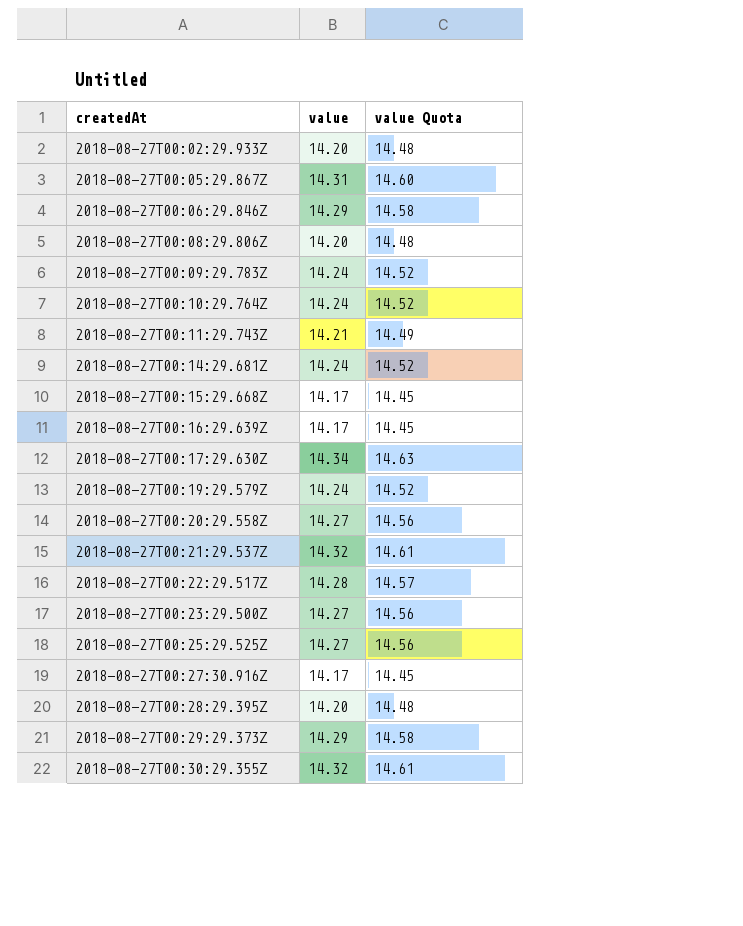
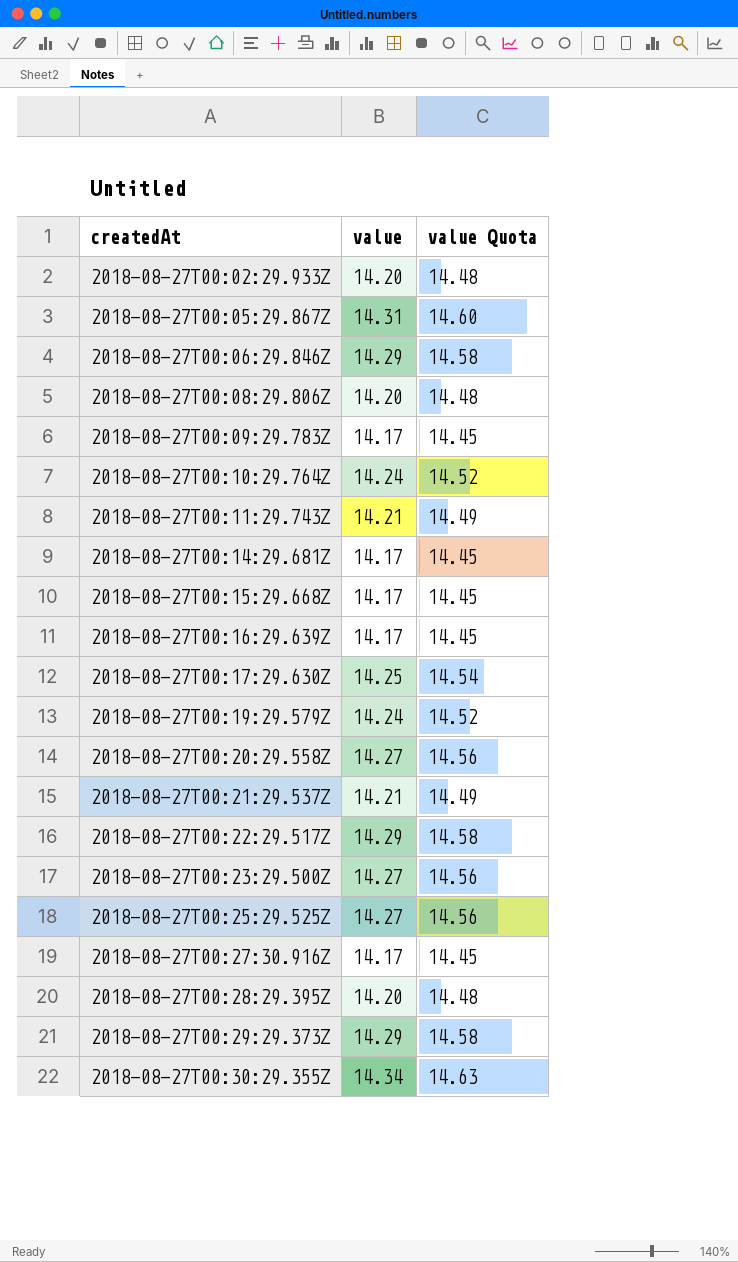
2018-08-27T00:09:29.783Z | value: 14.24 -> 14.17
2018-08-27T00:09:29.783Z | value Quota: 14.52 -> 14.45
2018-08-27T00:14:29.681Z | value: 14.24 -> 14.17
2018-08-27T00:14:29.681Z | value Quota: 14.52 -> 14.45
2018-08-27T00:17:29.630Z | value: 14.34 -> 14.25
2018-08-27T00:17:29.630Z | value Quota: 14.63 -> 14.54
2018-08-27T00:21:29.537Z | value: 14.32 -> 14.21
2018-08-27T00:21:29.537Z | value Quota: 14.61 -> 14.49
2018-08-27T00:22:29.517Z | value: 14.28 -> 14.29
2018-08-27T00:22:29.517Z | value Quota: 14.57 -> 14.58
2018-08-27T00:30:29.355Z | value: 14.32 -> 14.34
2018-08-27T00:30:29.355Z | value Quota: 14.61 -> 14.63

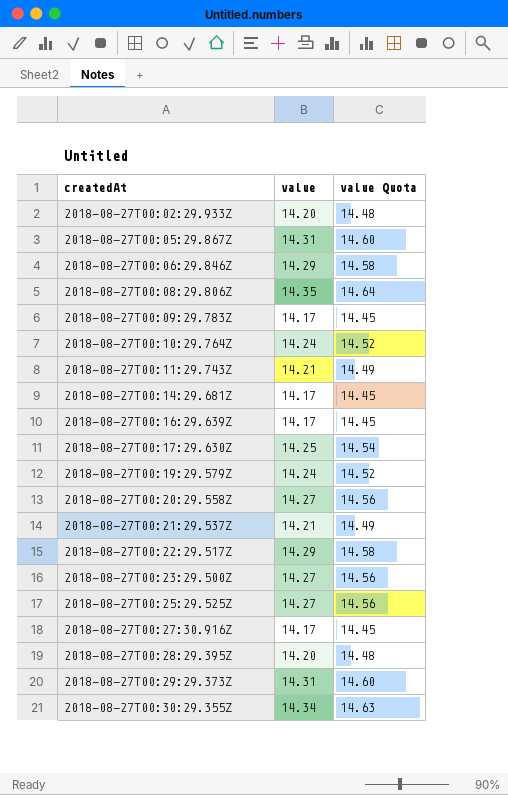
row 2018-08-27T00:15:29.668Z: 14.17 | 14.45 -> none
2018-08-27T00:08:29.806Z | value: 14.20 -> 14.35
2018-08-27T00:08:29.806Z | value Quota: 14.48 -> 14.64
2018-08-27T00:29:29.373Z | value: 14.29 -> 14.31
2018-08-27T00:29:29.373Z | value Quota: 14.58 -> 14.60

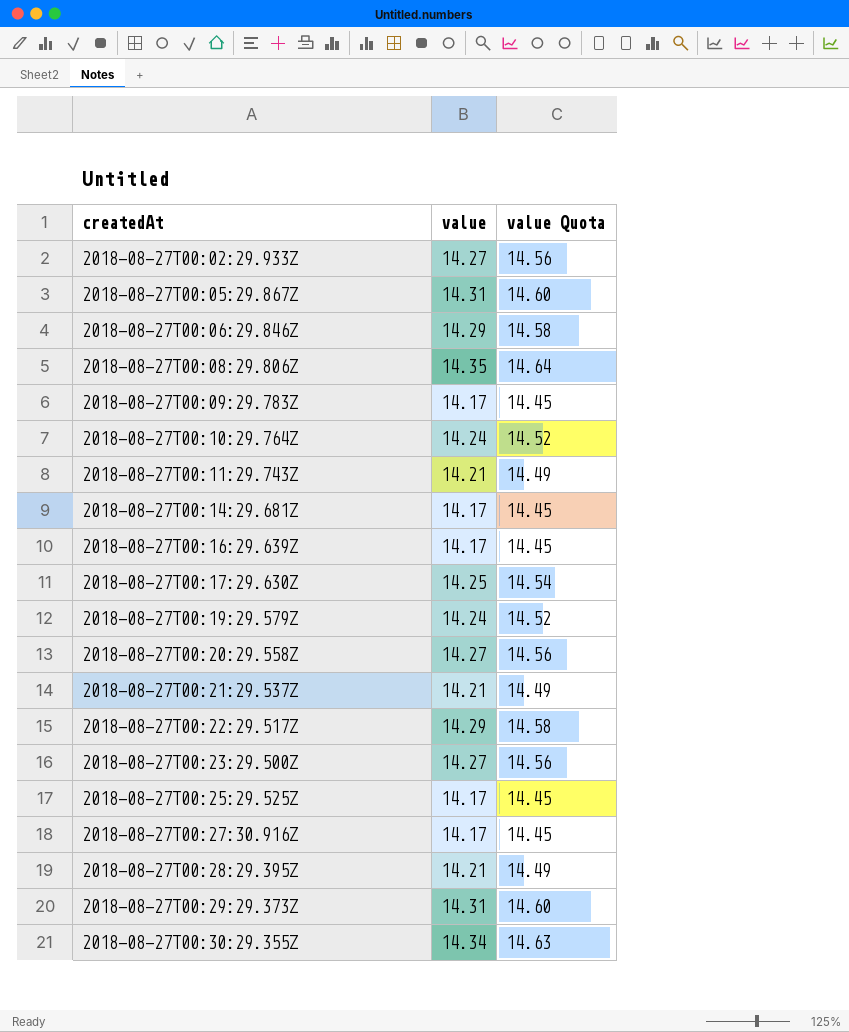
2018-08-27T00:02:29.933Z | value: 14.20 -> 14.27
2018-08-27T00:02:29.933Z | value Quota: 14.48 -> 14.56
2018-08-27T00:25:29.525Z | value: 14.27 -> 14.17
2018-08-27T00:25:29.525Z | value Quota: 14.56 -> 14.45
2018-08-27T00:28:29.395Z | value: 14.20 -> 14.21
2018-08-27T00:28:29.395Z | value Quota: 14.48 -> 14.49

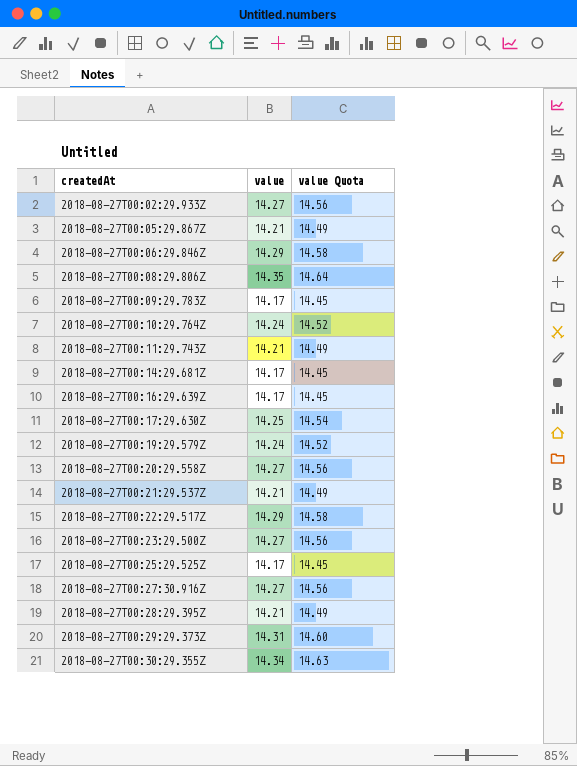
2018-08-27T00:05:29.867Z | value: 14.31 -> 14.21
2018-08-27T00:05:29.867Z | value Quota: 14.60 -> 14.49
2018-08-27T00:27:30.916Z | value: 14.17 -> 14.27
2018-08-27T00:27:30.916Z | value Quota: 14.45 -> 14.56

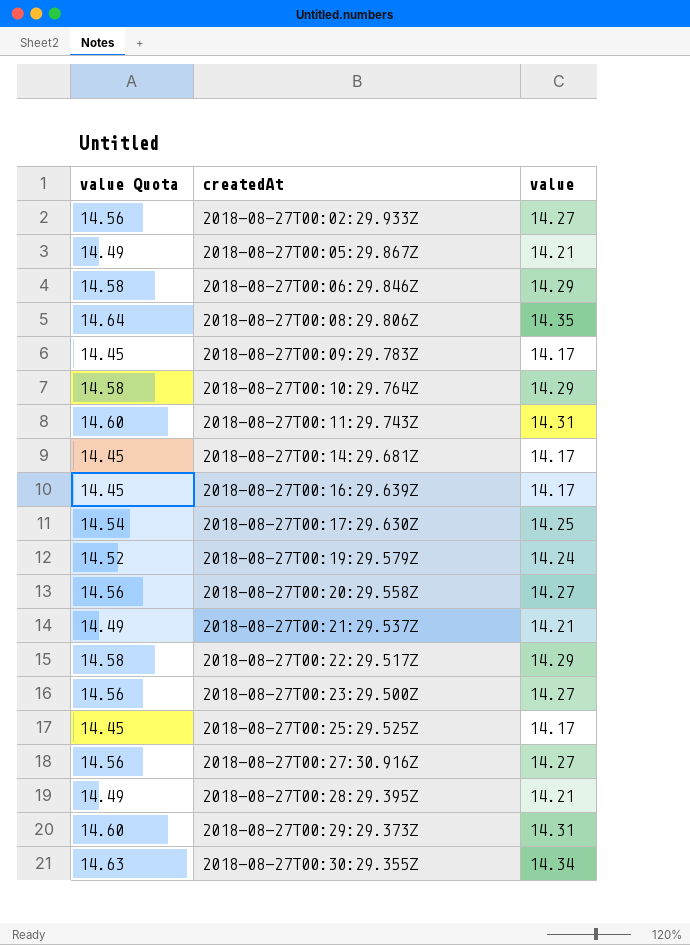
column value Quota | position: 3 -> 1
2018-08-27T00:10:29.764Z | value Quota: 14.52 -> 14.58
2018-08-27T00:10:29.764Z | value: 14.24 -> 14.29
2018-08-27T00:11:29.743Z | value Quota: 14.49 -> 14.60
2018-08-27T00:11:29.743Z | value: 14.21 -> 14.31

